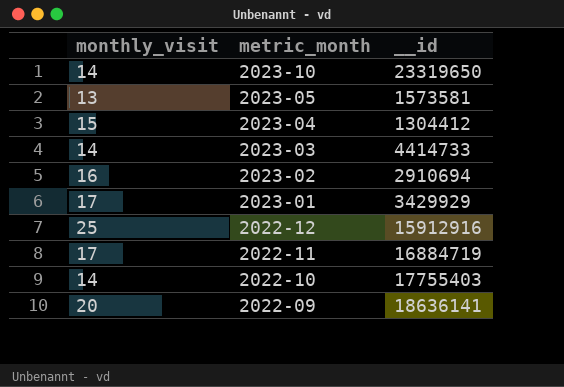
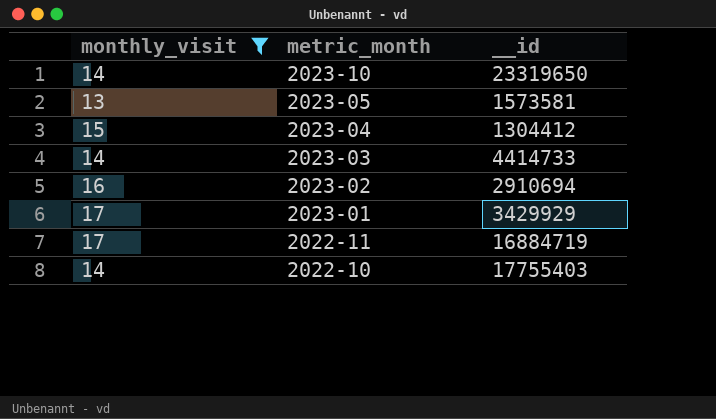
filter: none -> monthly_visit <= 17

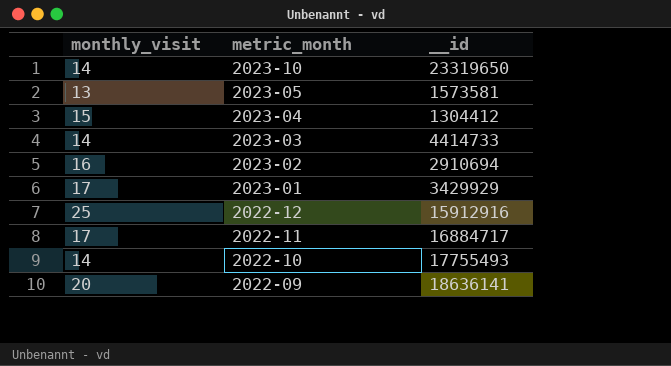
filter: monthly_visit <= 17 -> none
2022-11 | __id: 16884719 -> 16884717
2022-10 | __id: 17755403 -> 17755493

